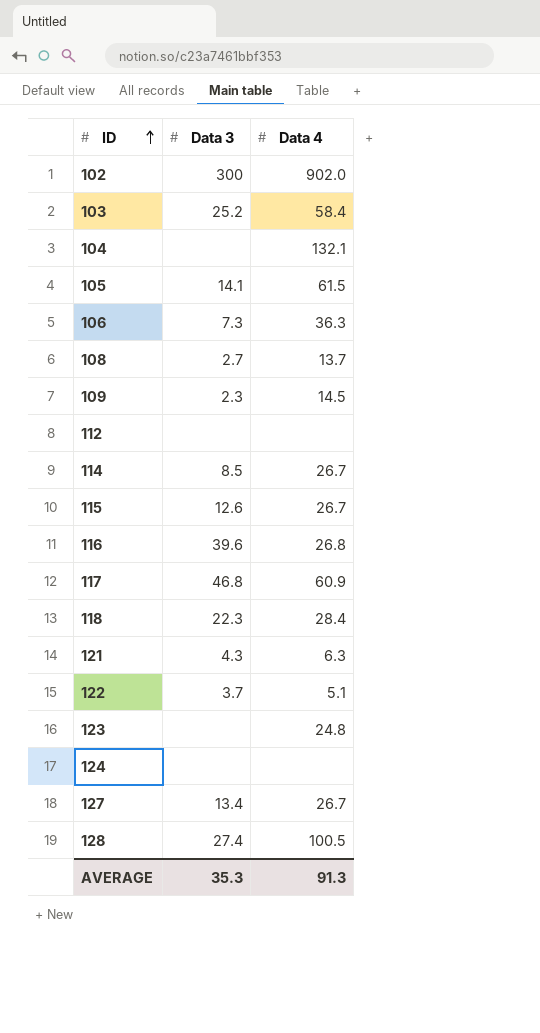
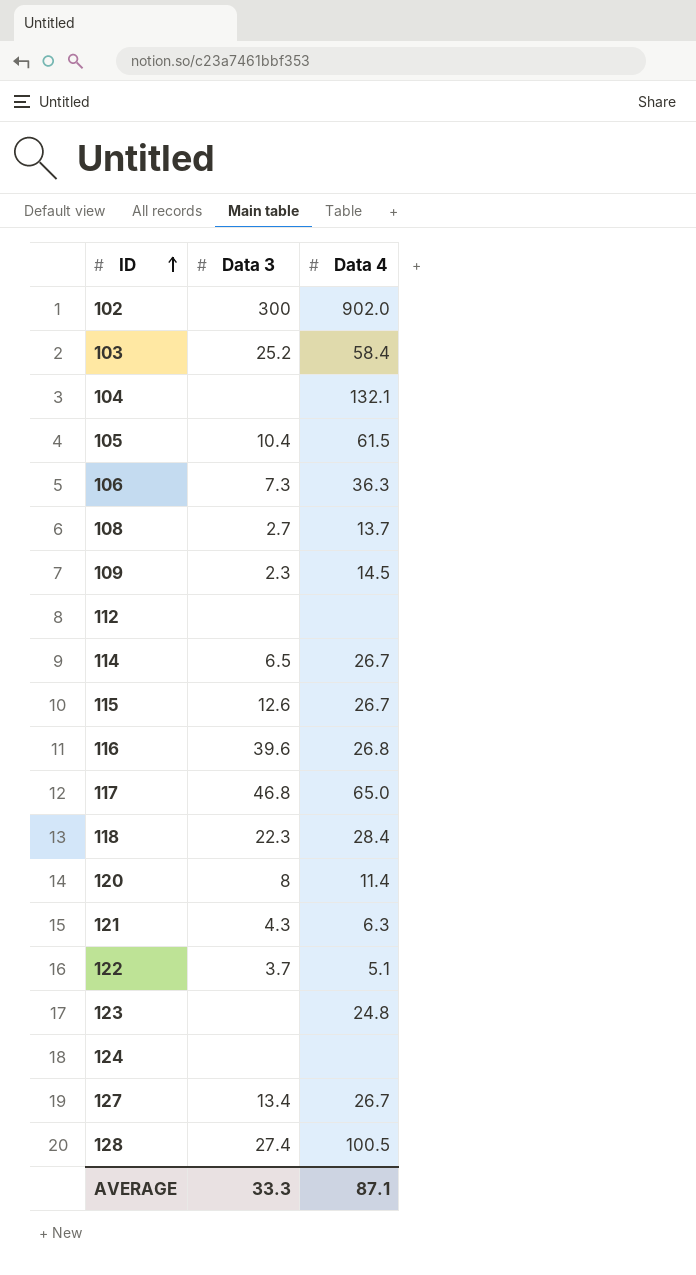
105 | Data 3: 14.1 -> 10.4
114 | Data 3: 8.5 -> 6.5
117 | Data 4: 60.9 -> 65.0
row 120: none -> 8 | 11.4
AVERAGE | Data 3: 35.3 -> 33.3
AVERAGE | Data 4: 91.3 -> 87.1

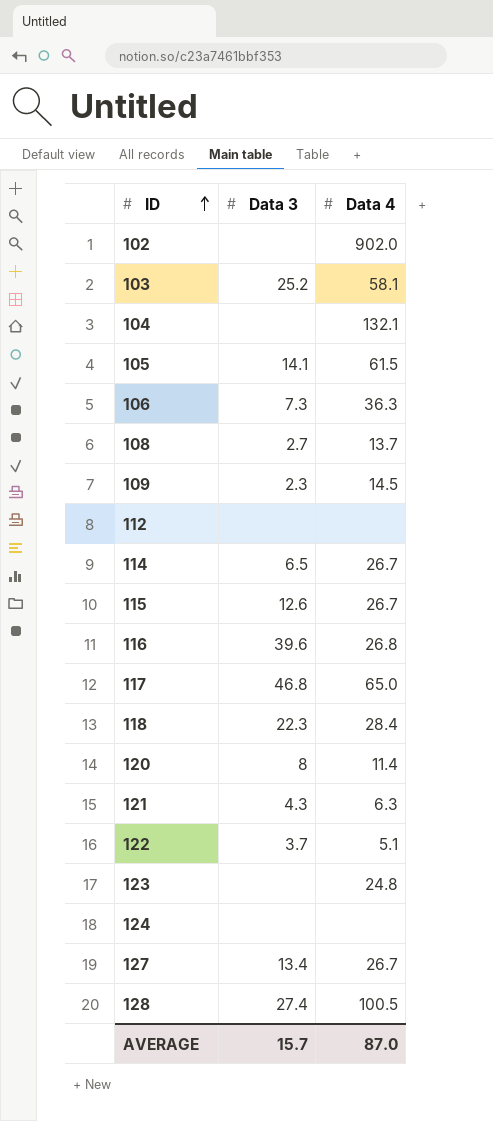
102 | Data 3: 300 -> none
103 | Data 4: 58.4 -> 58.1
105 | Data 3: 10.4 -> 14.1
AVERAGE | Data 3: 33.3 -> 15.7
AVERAGE | Data 4: 87.1 -> 87.0

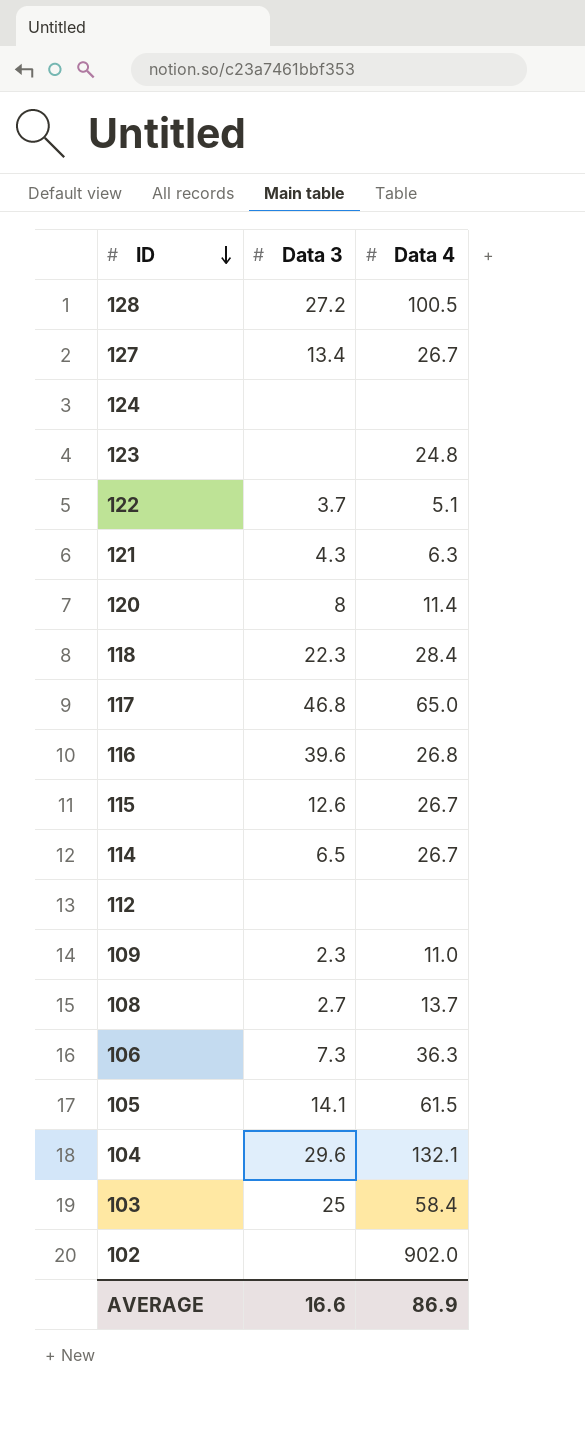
row order: ID ascending -> ID descending
128 | Data 3: 27.4 -> 27.2
109 | Data 4: 14.5 -> 11.0
104 | Data 3: none -> 29.6
103 | Data 3: 25.2 -> 25
103 | Data 4: 58.1 -> 58.4
AVERAGE | Data 3: 15.7 -> 16.6
AVERAGE | Data 4: 87.0 -> 86.9

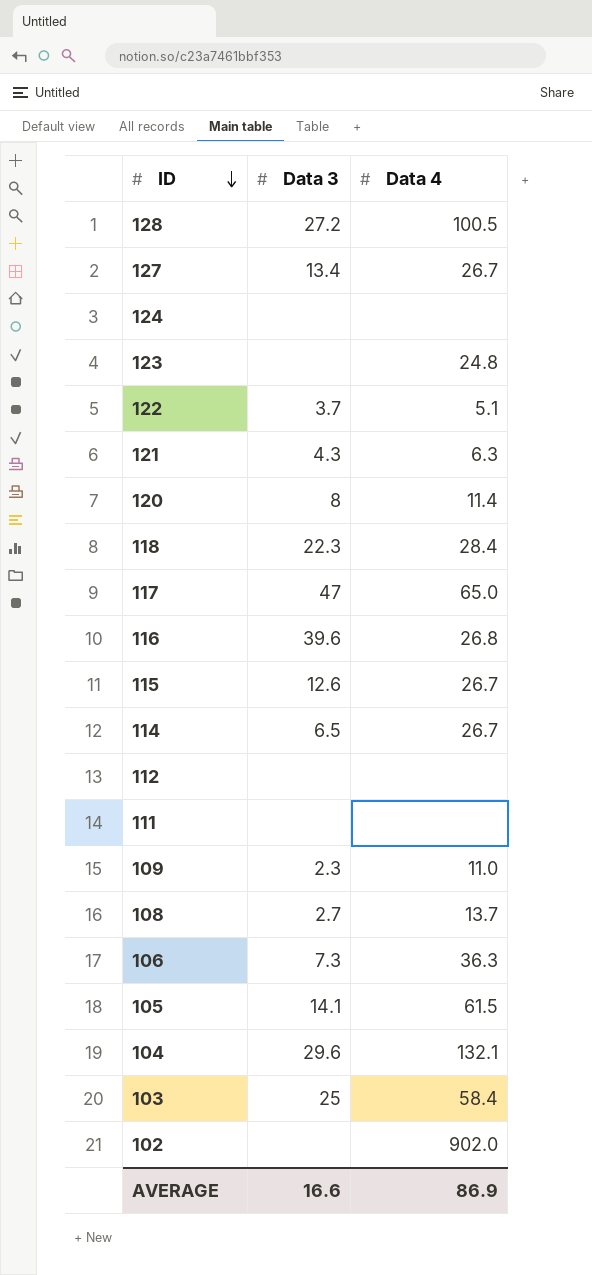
117 | Data 3: 46.8 -> 47
row 111: none -> none | none

